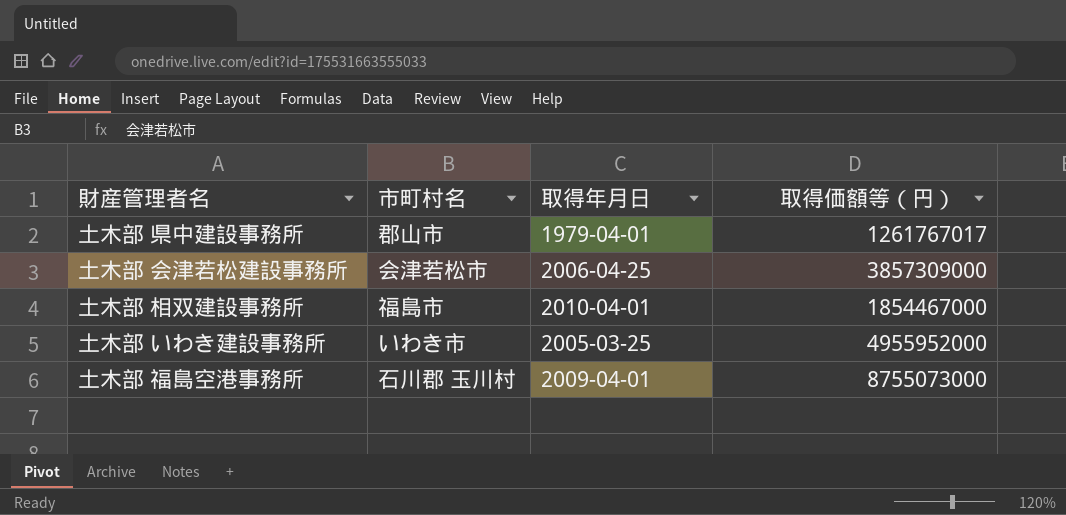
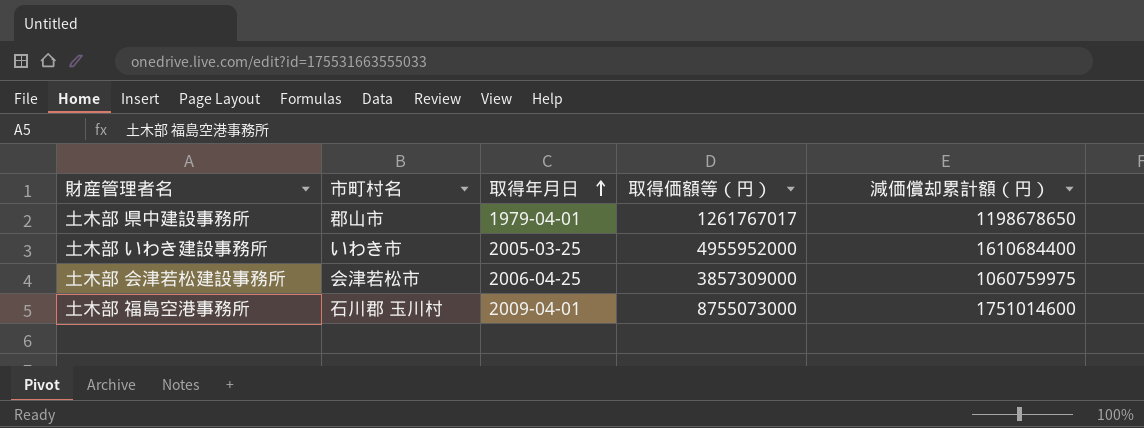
row order: none -> 取得年月日 ascending
column 減価償却累計額（円） | position: none -> 5
row 土木部 相双建設事務所: 福島市 | 2010-04-01 | 1854467000 -> none

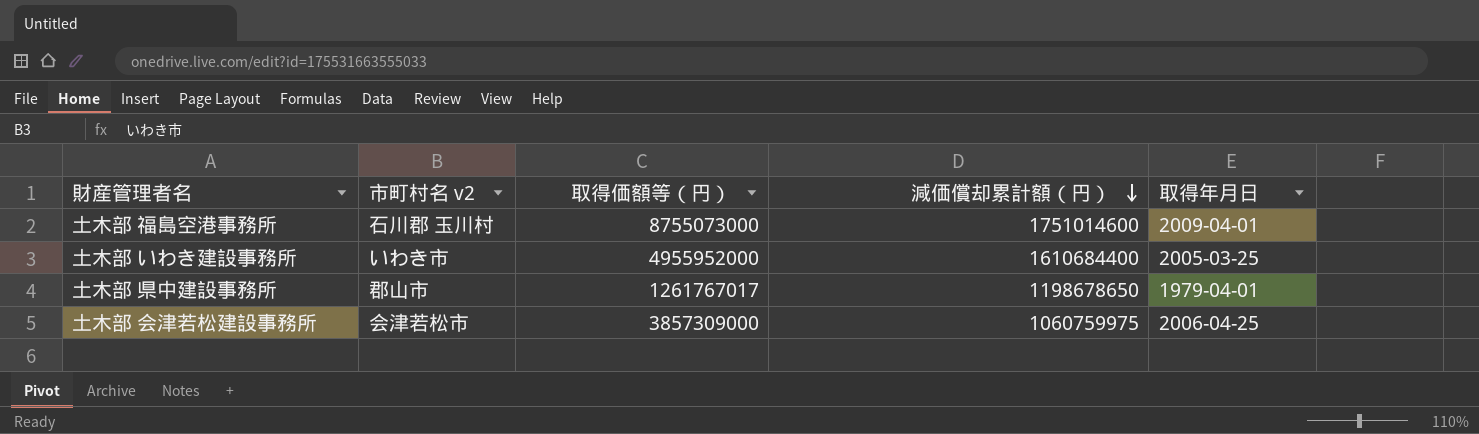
row order: 取得年月日 ascending -> 減価償却累計額（円） descending
column name: 市町村名 -> 市町村名 v2
column 取得年月日 | position: 3 -> 5

